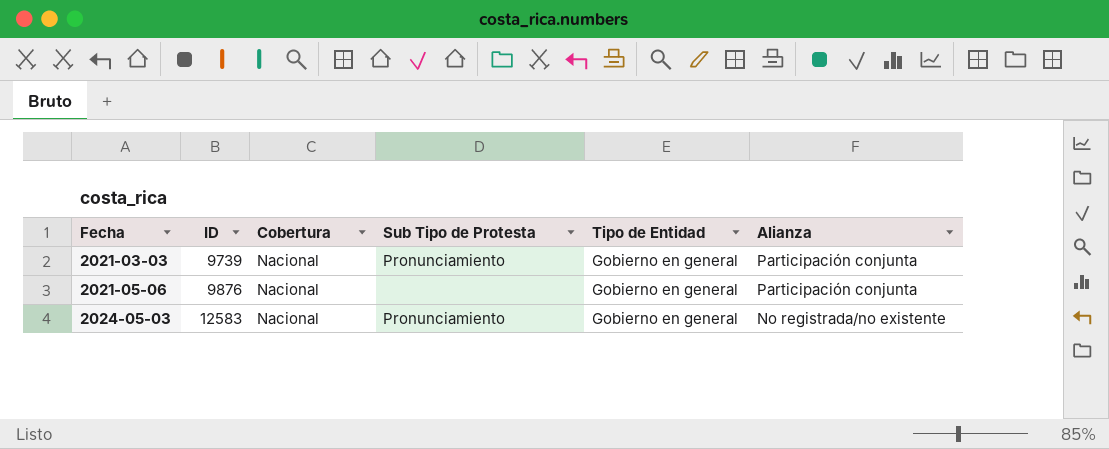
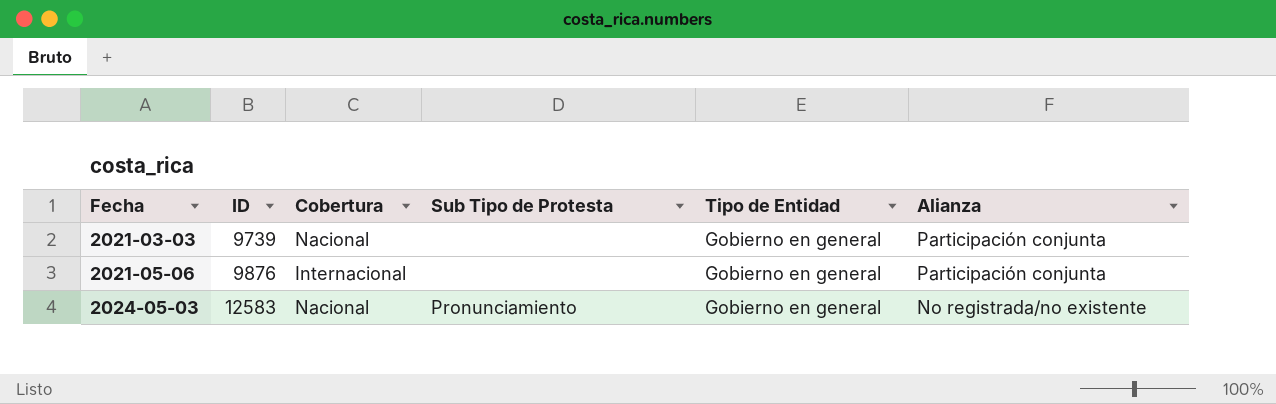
2021-03-03 | Sub Tipo de Protesta: Pronunciamiento -> none
2021-05-06 | Cobertura: Nacional -> Internacional

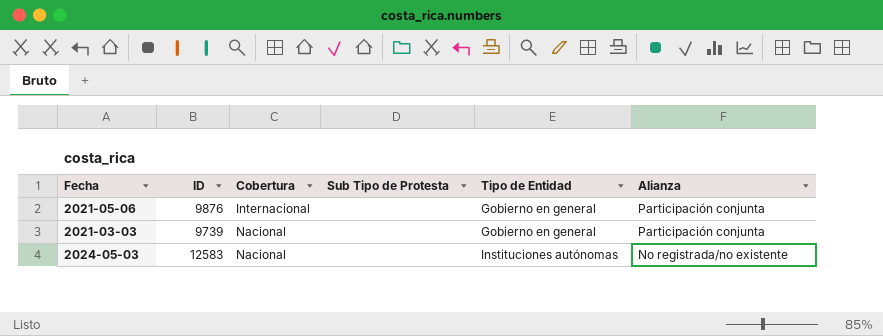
row order: Fecha ascending -> Cobertura ascending
2024-05-03 | Sub Tipo de Protesta: Pronunciamiento -> none
2024-05-03 | Tipo de Entidad: Gobierno en general -> Instituciones autónomas

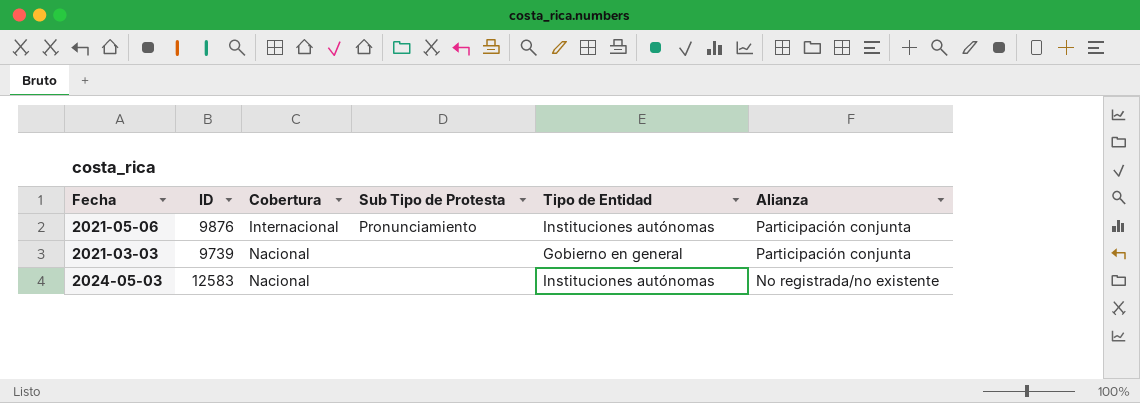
2021-05-06 | Sub Tipo de Protesta: none -> Pronunciamiento
2021-05-06 | Tipo de Entidad: Gobierno en general -> Instituciones autónomas

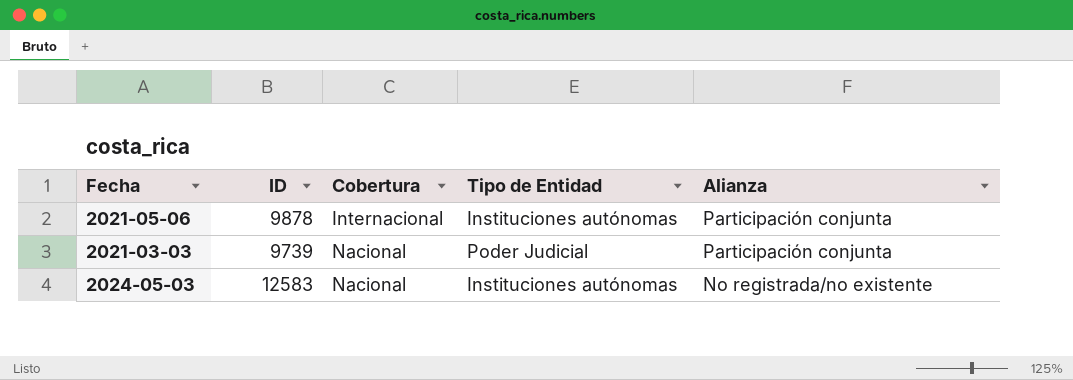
column Sub Tipo de Protesta | position: 4 -> none
2021-05-06 | ID: 9876 -> 9878
2021-03-03 | Tipo de Entidad: Gobierno en general -> Poder Judicial

